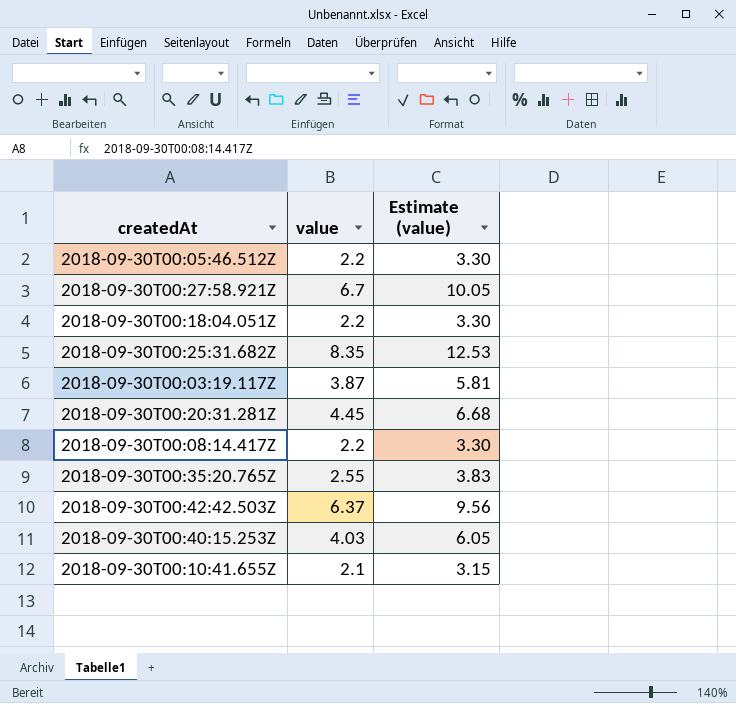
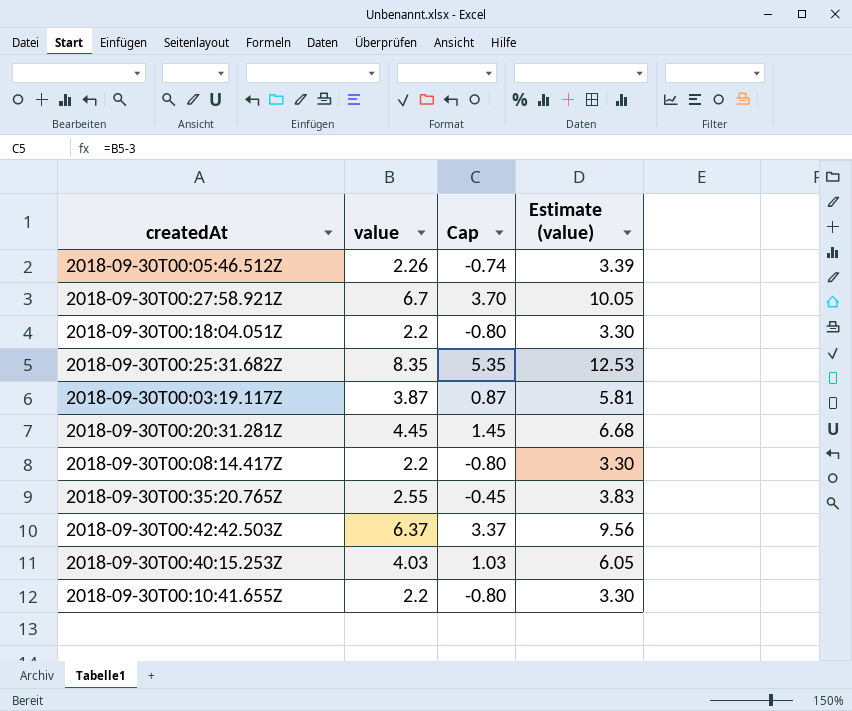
column Cap | formula: none -> [value] - 3
2018-09-30T00:05:46.512Z | value: 2.2 -> 2.26
2018-09-30T00:05:46.512Z | Estimate (value): 3.30 -> 3.39
2018-09-30T00:10:41.655Z | value: 2.1 -> 2.2
2018-09-30T00:10:41.655Z | Estimate (value): 3.15 -> 3.30

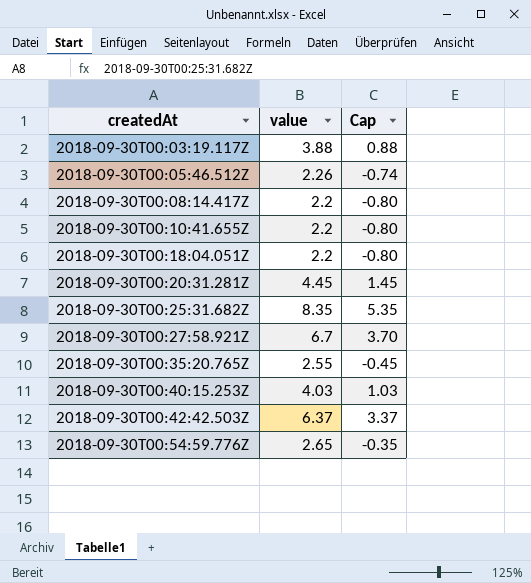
row order: none -> createdAt ascending
column Estimate (value) | formula: [value] * 1.5 -> none
2018-09-30T00:03:19.117Z | value: 3.87 -> 3.88
2018-09-30T00:03:19.117Z | Cap: 0.87 -> 0.88
row 2018-09-30T00:54:59.776Z: none -> 2.65 | -0.35

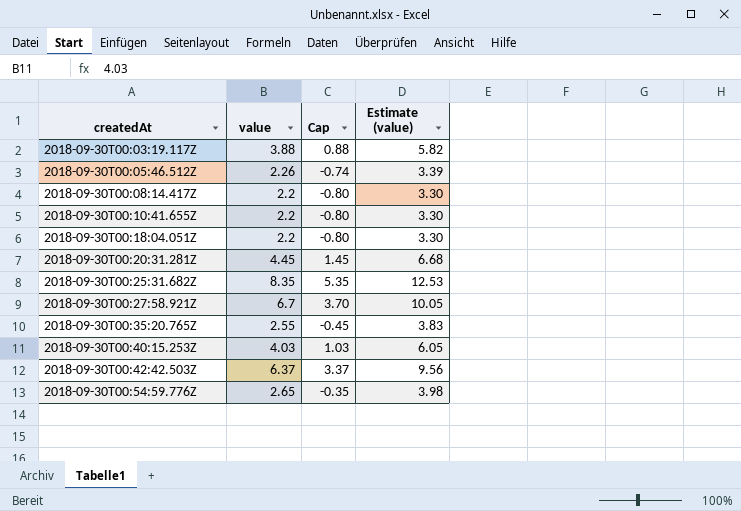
column Estimate (value) | formula: none -> [value] * 1.5

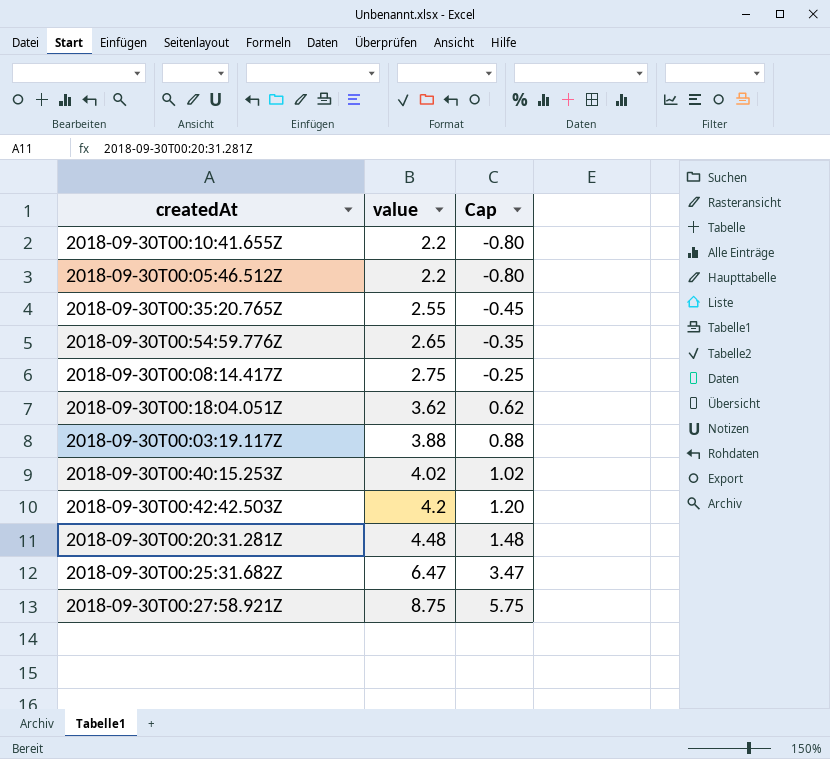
row order: createdAt ascending -> value ascending
column Estimate (value) | formula: [value] * 1.5 -> none
2018-09-30T00:05:46.512Z | value: 2.26 -> 2.2
2018-09-30T00:05:46.512Z | Cap: -0.74 -> -0.80
2018-09-30T00:08:14.417Z | value: 2.2 -> 2.75
2018-09-30T00:08:14.417Z | Cap: -0.80 -> -0.25
2018-09-30T00:18:04.051Z | value: 2.2 -> 3.62
2018-09-30T00:18:04.051Z | Cap: -0.80 -> 0.62
2018-09-30T00:40:15.253Z | value: 4.03 -> 4.02
2018-09-30T00:40:15.253Z | Cap: 1.03 -> 1.02
2018-09-30T00:42:42.503Z | value: 6.37 -> 4.2
2018-09-30T00:42:42.503Z | Cap: 3.37 -> 1.20
2018-09-30T00:20:31.281Z | value: 4.45 -> 4.48
2018-09-30T00:20:31.281Z | Cap: 1.45 -> 1.48
2018-09-30T00:25:31.682Z | value: 8.35 -> 6.47
2018-09-30T00:25:31.682Z | Cap: 5.35 -> 3.47
2018-09-30T00:27:58.921Z | value: 6.7 -> 8.75
2018-09-30T00:27:58.921Z | Cap: 3.70 -> 5.75

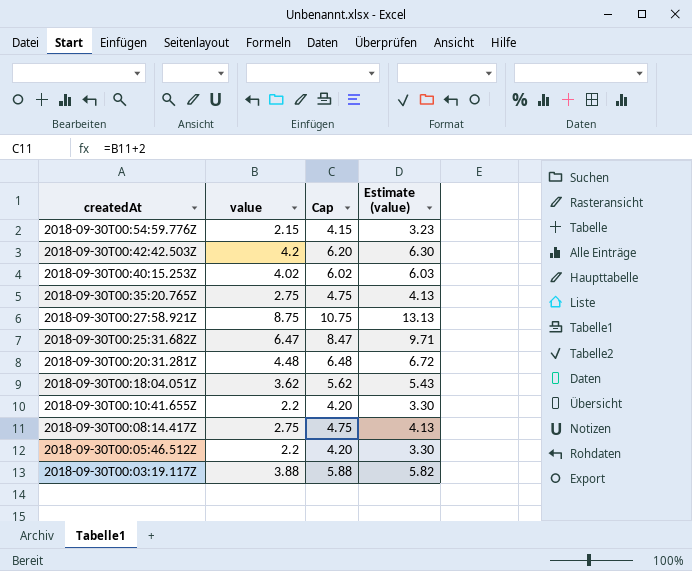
row order: value ascending -> createdAt descending
column Cap | formula: [value] - 3 -> [value] + 2
column Estimate (value) | formula: none -> [value] * 1.5
2018-09-30T00:54:59.776Z | value: 2.65 -> 2.15
2018-09-30T00:35:20.765Z | value: 2.55 -> 2.75

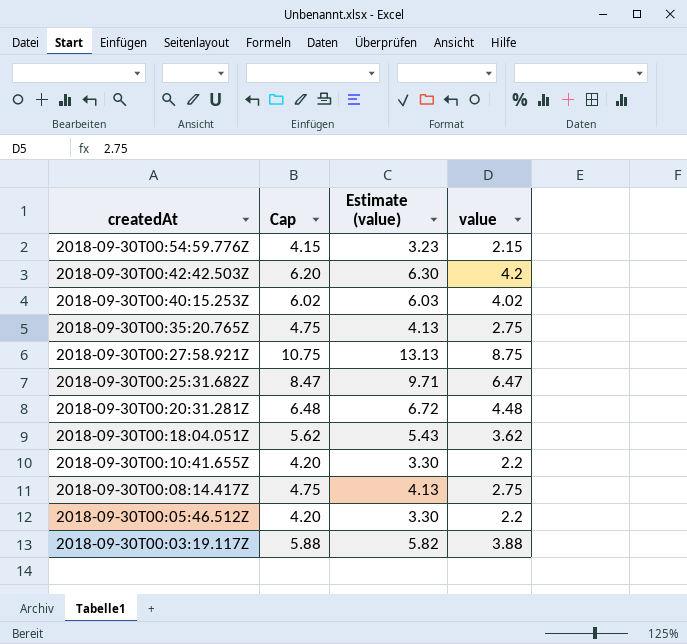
column value | position: 2 -> 4

